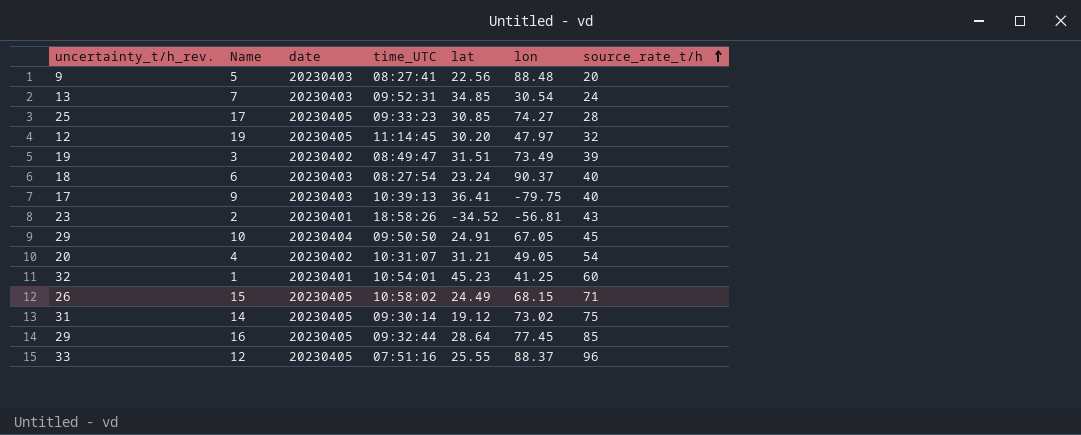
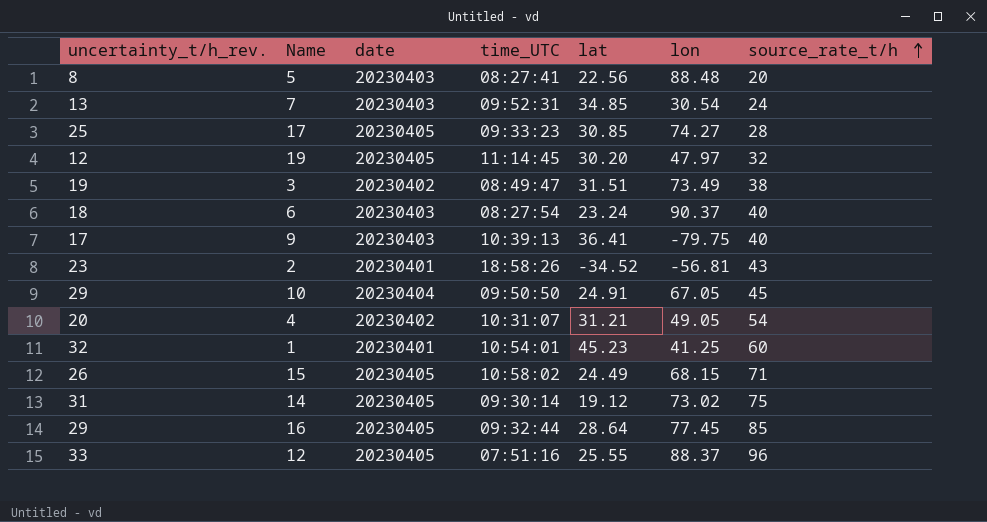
5 | uncertainty_t/h_rev.: 9 -> 8
3 | source_rate_t/h: 39 -> 38

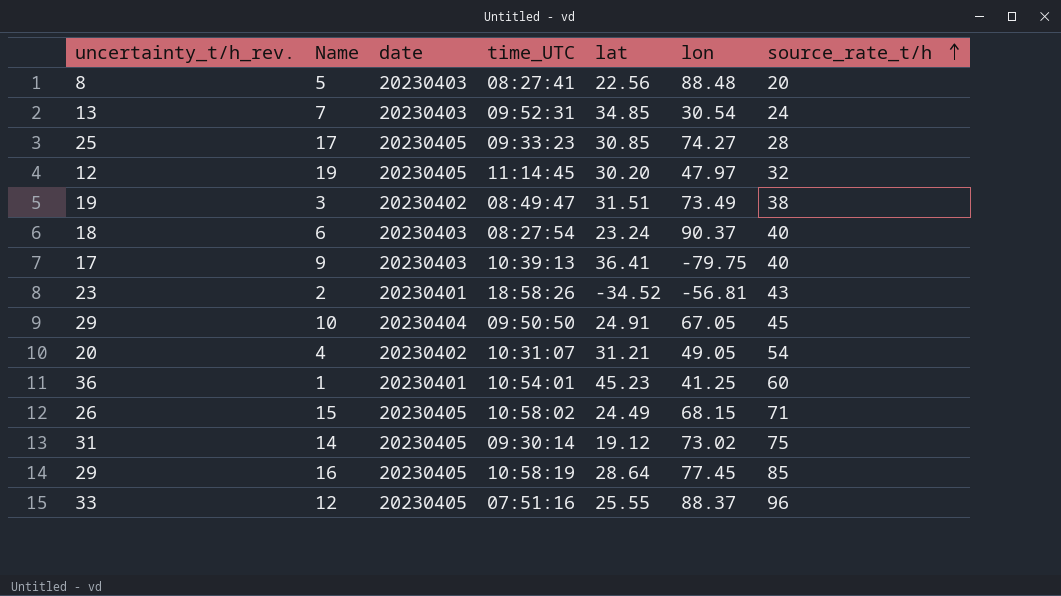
1 | uncertainty_t/h_rev.: 32 -> 36
16 | time_UTC: 09:32:44 -> 10:58:19

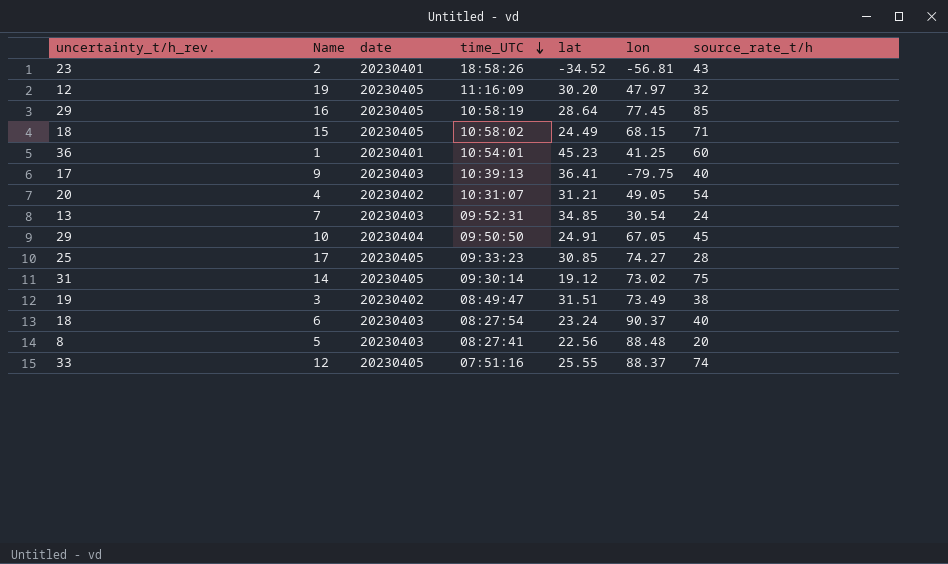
row order: source_rate_t/h ascending -> time_UTC descending
19 | time_UTC: 11:14:45 -> 11:16:09
15 | uncertainty_t/h_rev.: 26 -> 18
12 | source_rate_t/h: 96 -> 74

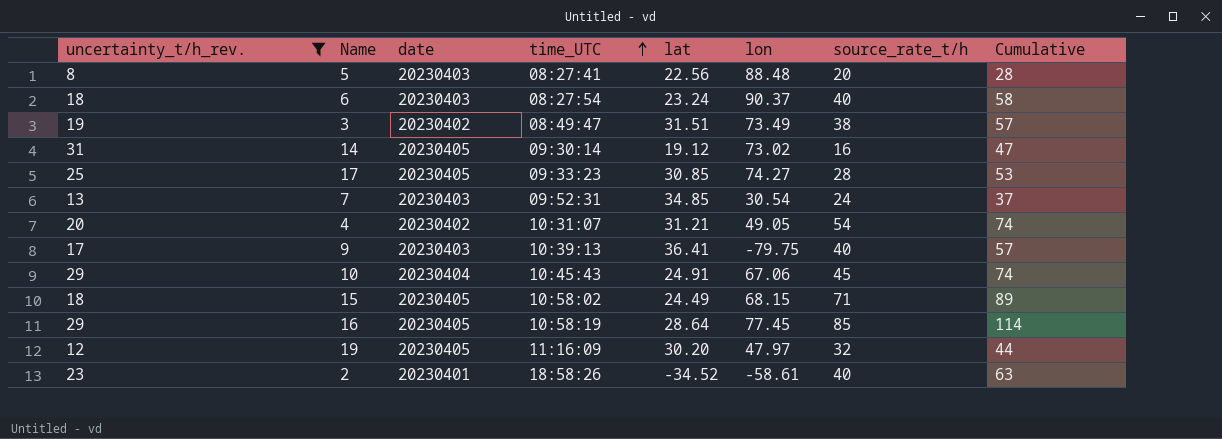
filter: none -> uncertainty_t/h_rev. <= 31
row order: time_UTC descending -> time_UTC ascending
column Cumulative | formula: none -> [uncertainty_t/h_rev.] + [source_rate_t/h]
14 | source_rate_t/h: 75 -> 16
10 | time_UTC: 09:50:50 -> 10:45:43
10 | lon: 67.05 -> 67.06
2 | lon: -56.81 -> -58.61
2 | source_rate_t/h: 43 -> 40

